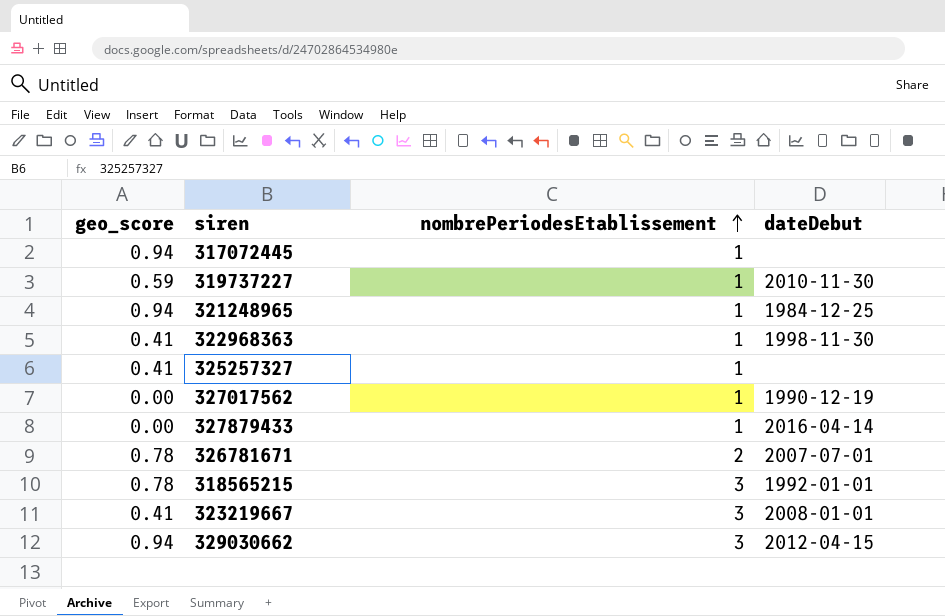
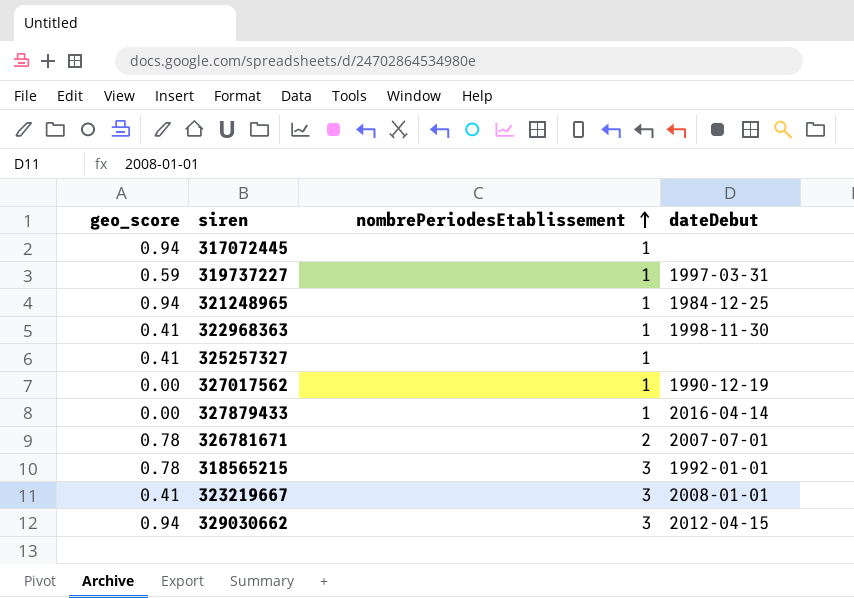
319737227 | dateDebut: 2010-11-30 -> 1997-03-31

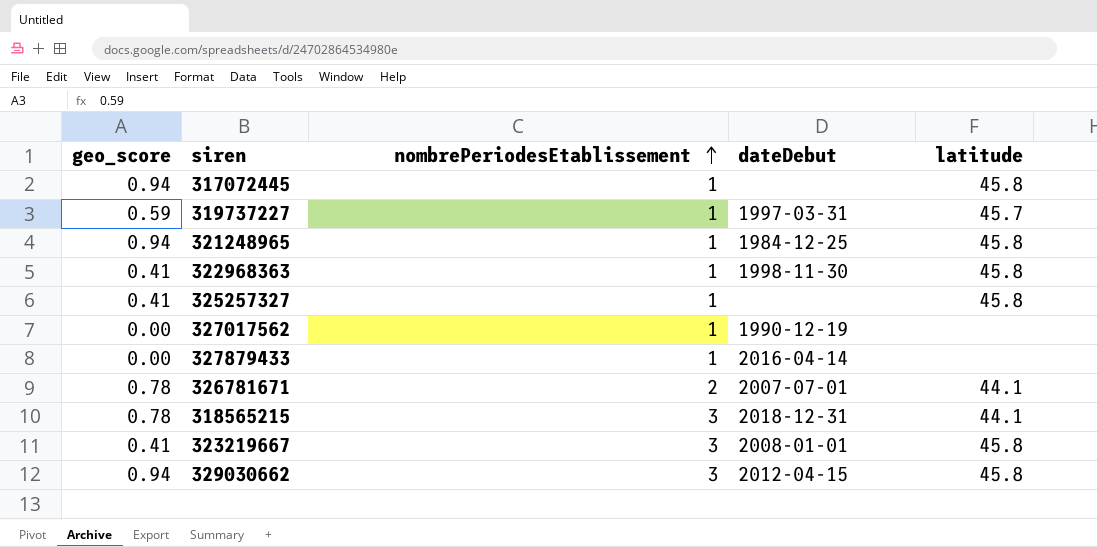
column latitude | position: none -> 5
318565215 | dateDebut: 1992-01-01 -> 2018-12-31

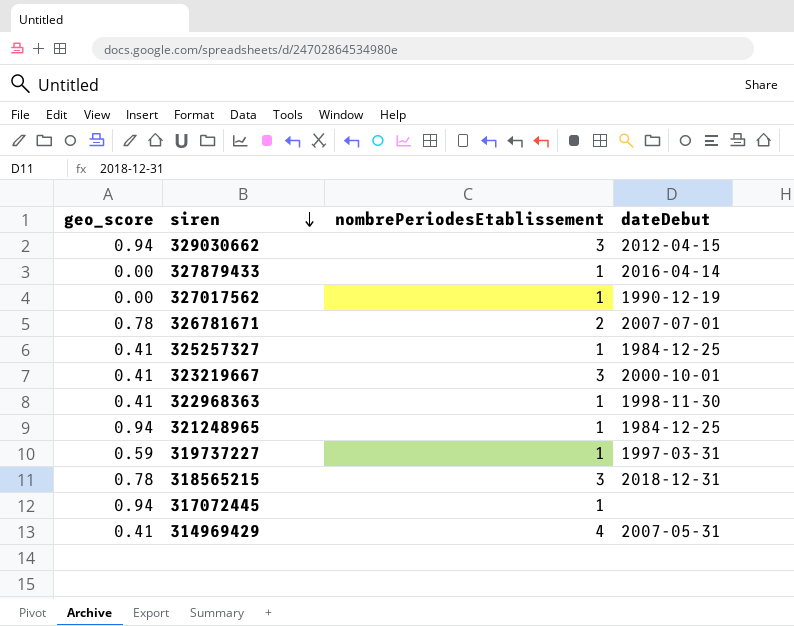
row order: nombrePeriodesEtablissement ascending -> siren descending
column latitude | position: 5 -> none
325257327 | dateDebut: none -> 1984-12-25
323219667 | dateDebut: 2008-01-01 -> 2000-10-01
row 314969429: none -> 0.41 | 4 | 2007-05-31

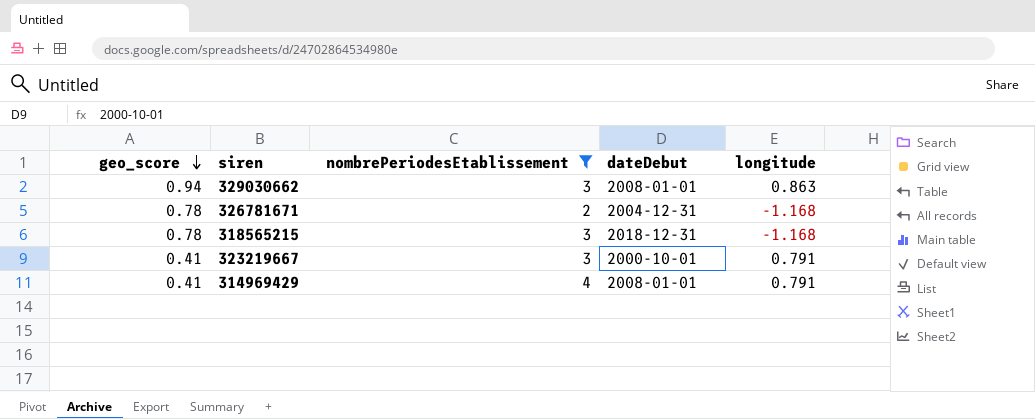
filter: none -> nombrePeriodesEtablissement != 1
row order: siren descending -> geo_score descending
column longitude | position: none -> 5
329030662 | dateDebut: 2012-04-15 -> 2008-01-01
326781671 | dateDebut: 2007-07-01 -> 2004-12-31
314969429 | dateDebut: 2007-05-31 -> 2008-01-01

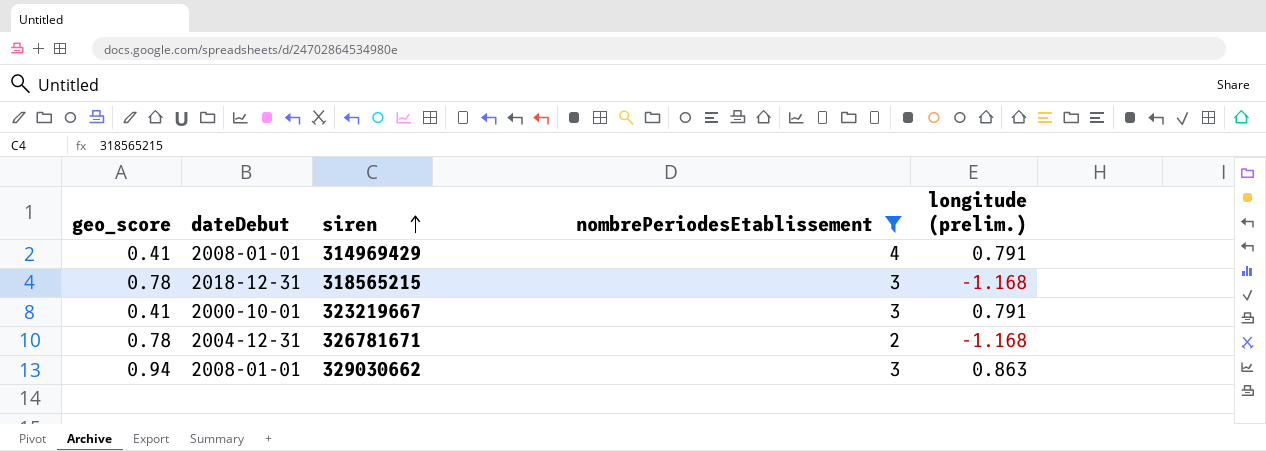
row order: geo_score descending -> siren ascending
column dateDebut | position: 4 -> 2
column name: longitude -> longitude (prelim.)

